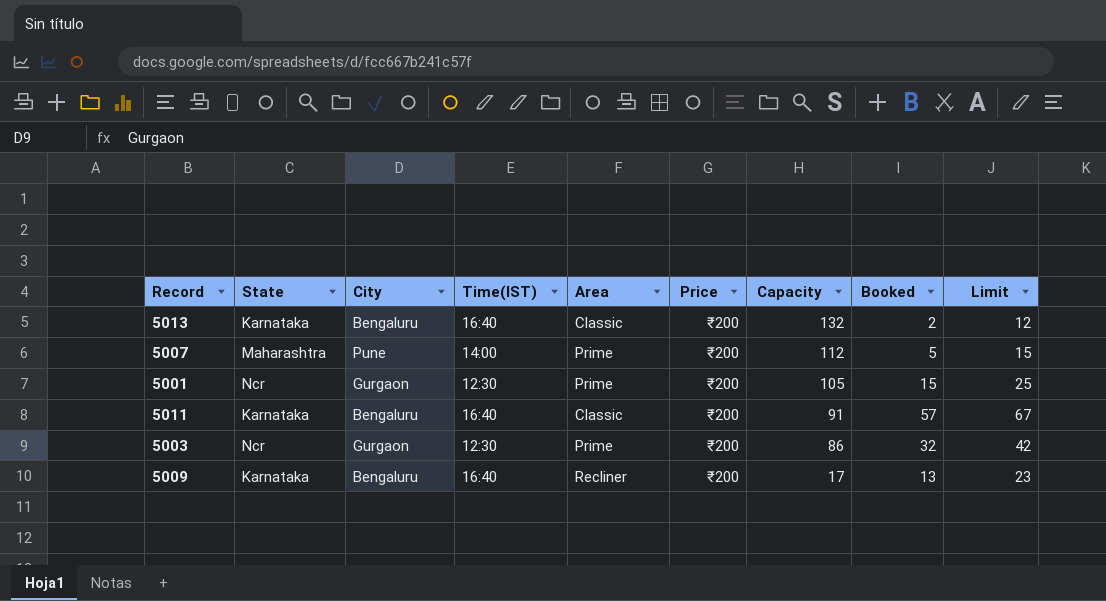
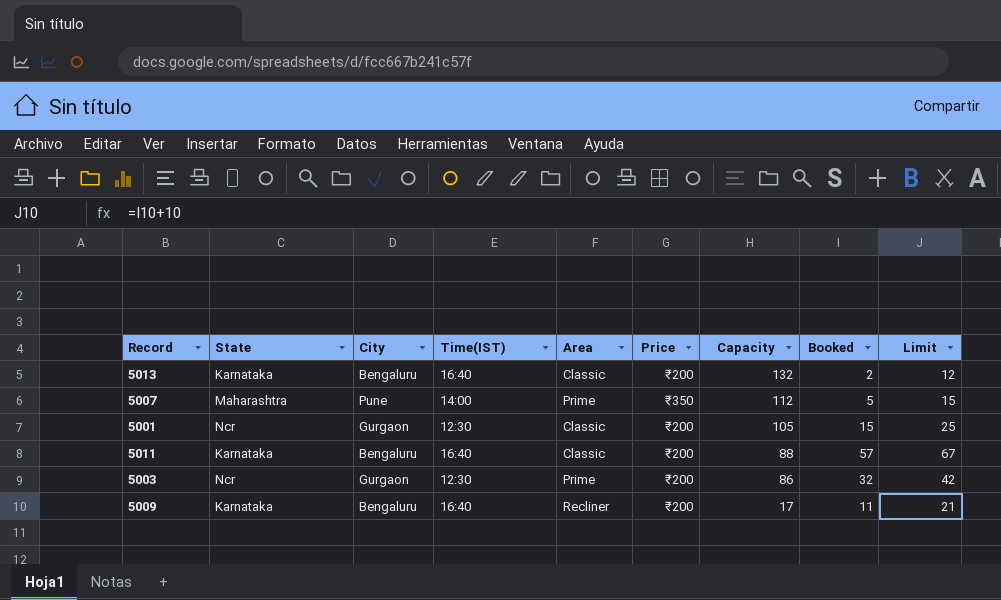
5007 | Price: ₹200 -> ₹350
5001 | Area: Prime -> Classic
5011 | Capacity: 91 -> 88
5009 | Booked: 13 -> 11
5009 | Limit: 23 -> 21

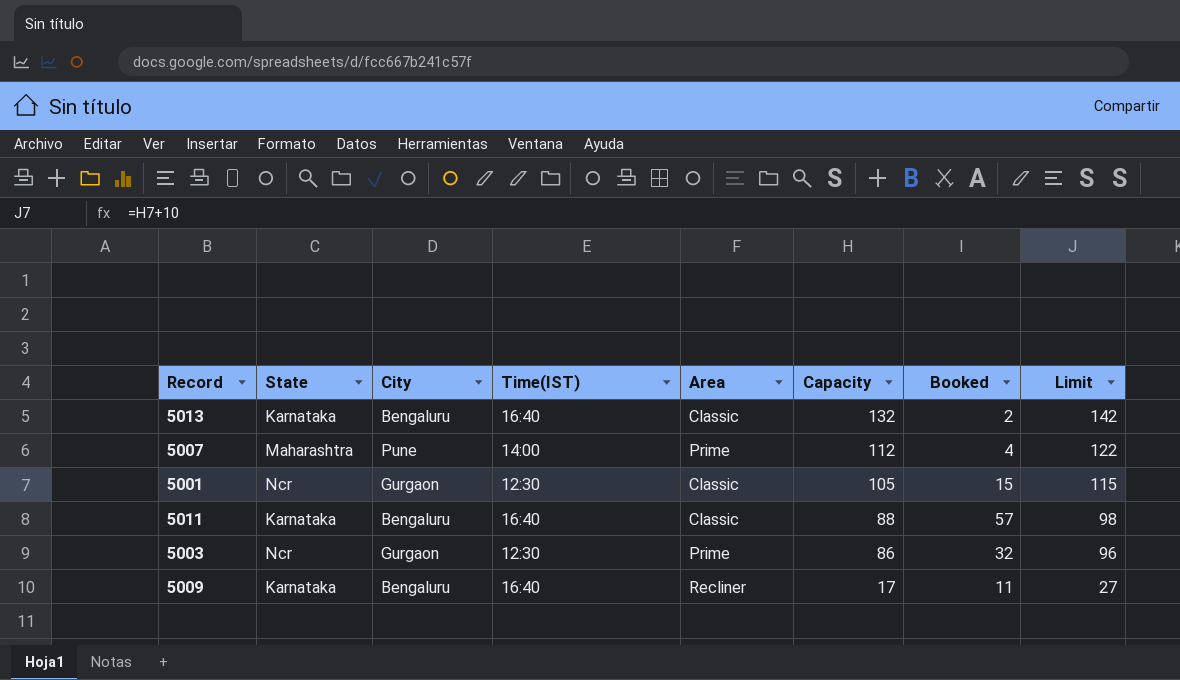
column Price | position: 6 -> none
column Limit | formula: [Booked] + 10 -> [Capacity] + 10
5007 | Booked: 5 -> 4

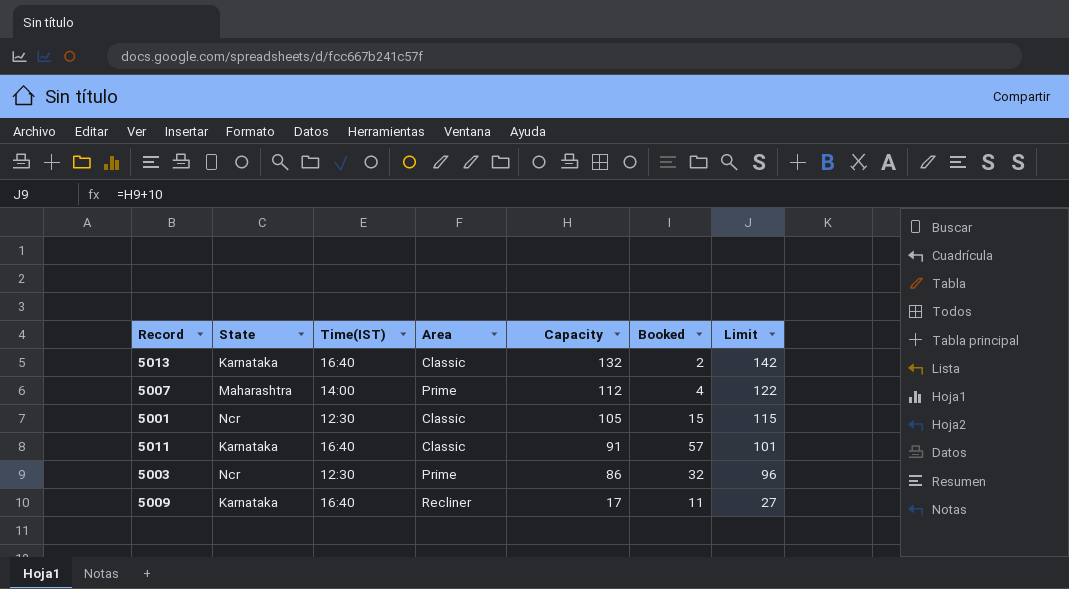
column City | position: 3 -> none
5011 | Capacity: 88 -> 91
5011 | Limit: 98 -> 101

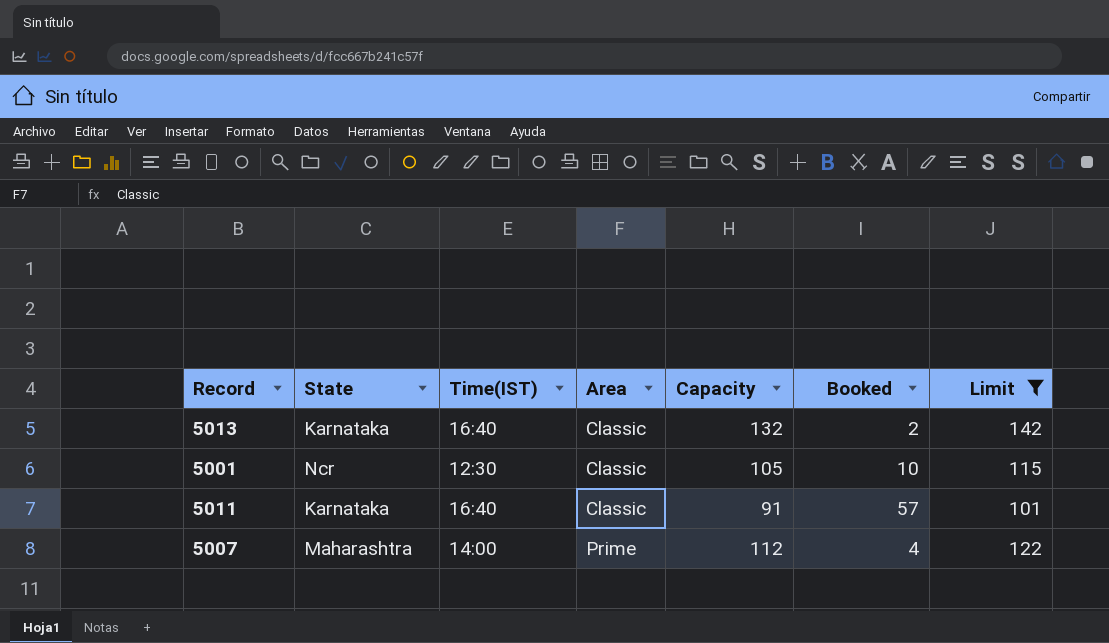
filter: none -> Limit >= 101
row order: Capacity descending -> Area ascending
5001 | Booked: 15 -> 10

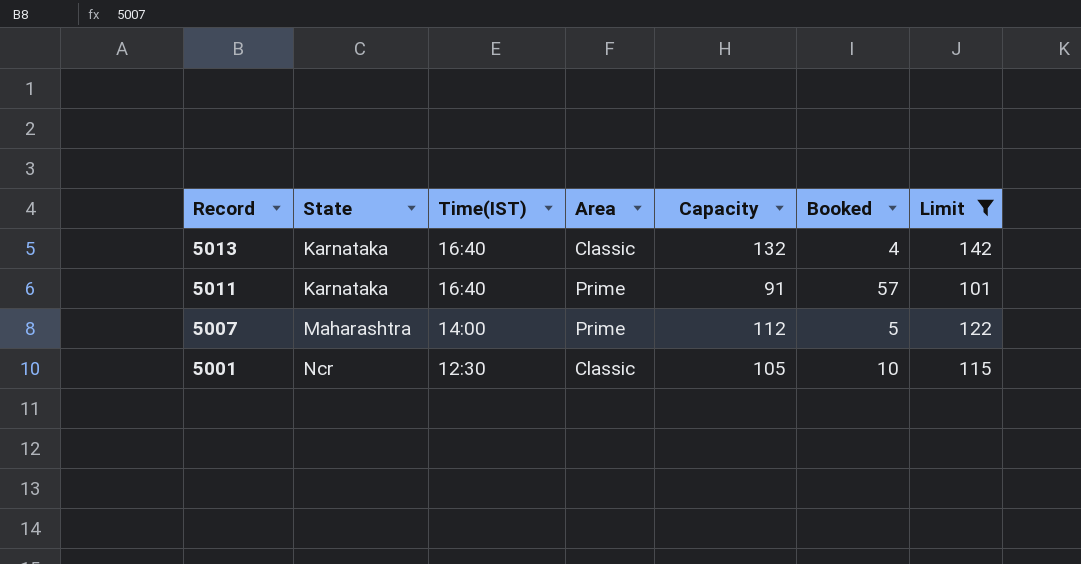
row order: Area ascending -> Record descending
5013 | Booked: 2 -> 4
5011 | Area: Classic -> Prime
5007 | Booked: 4 -> 5

